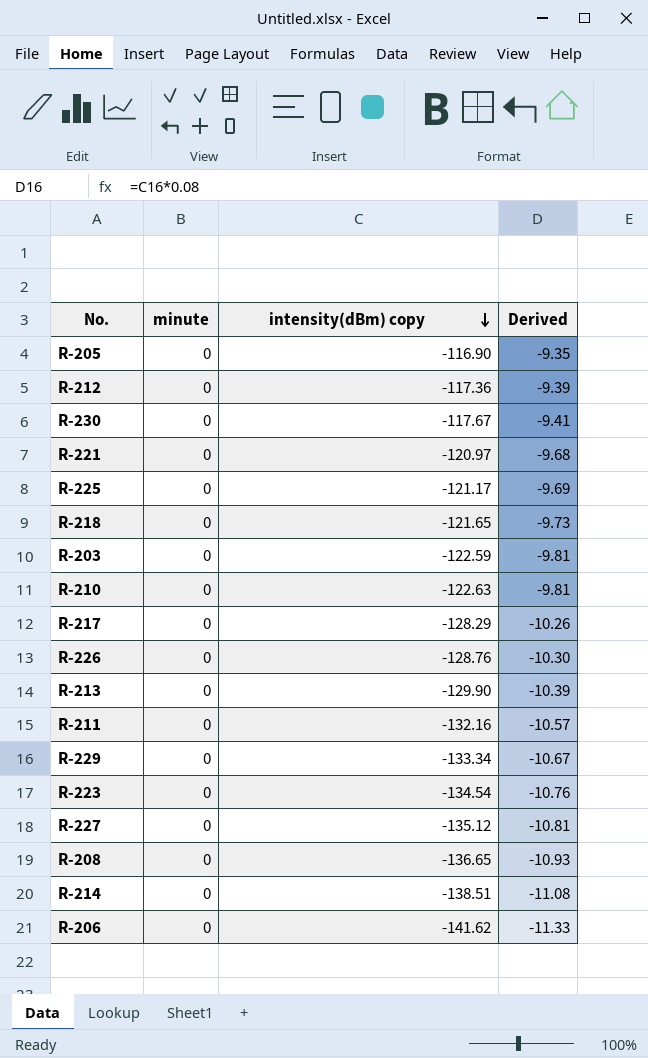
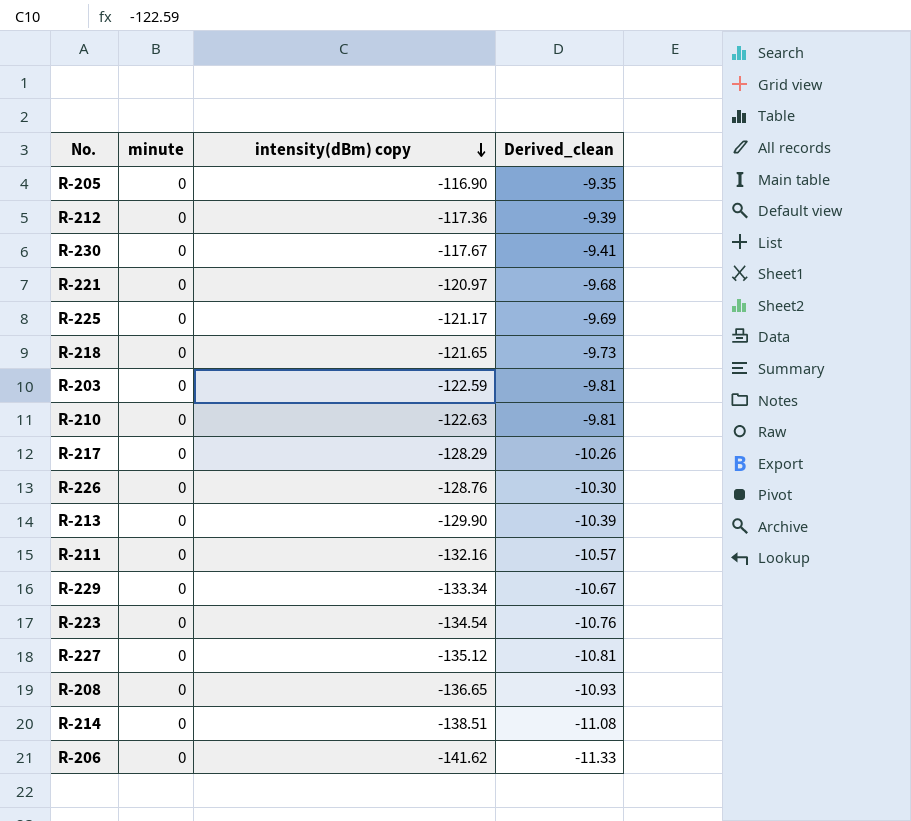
column name: Derived -> Derived_clean

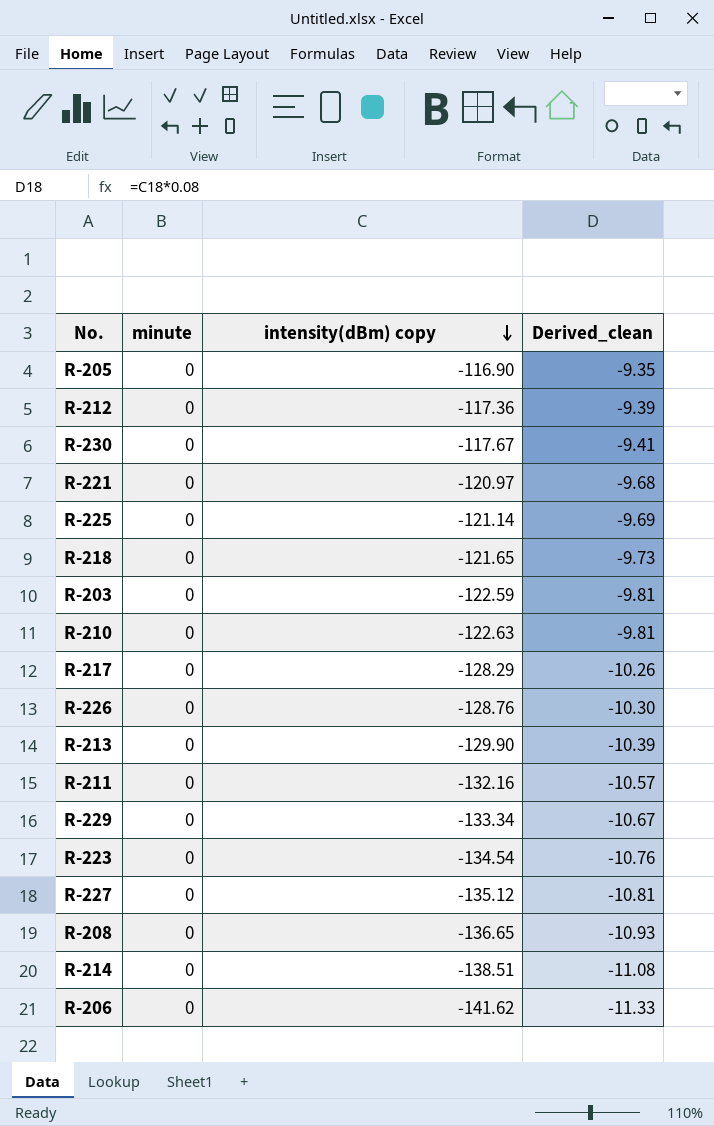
R-225 | intensity(dBm) copy: -121.17 -> -121.14

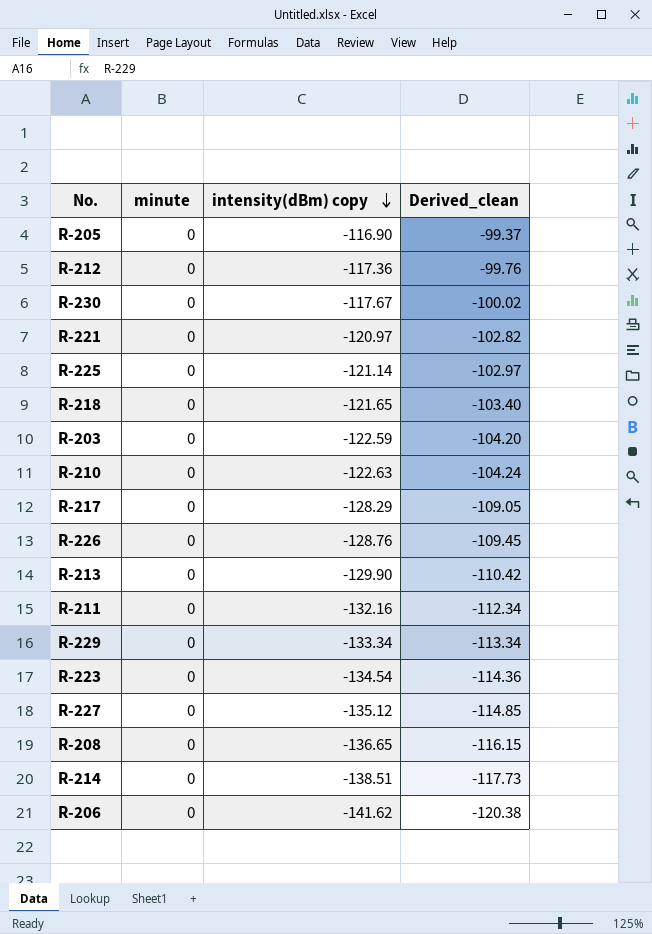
column Derived_clean | formula: [intensity(dBm) copy] * 0.08 -> [intensity(dBm) copy] * 0.85

